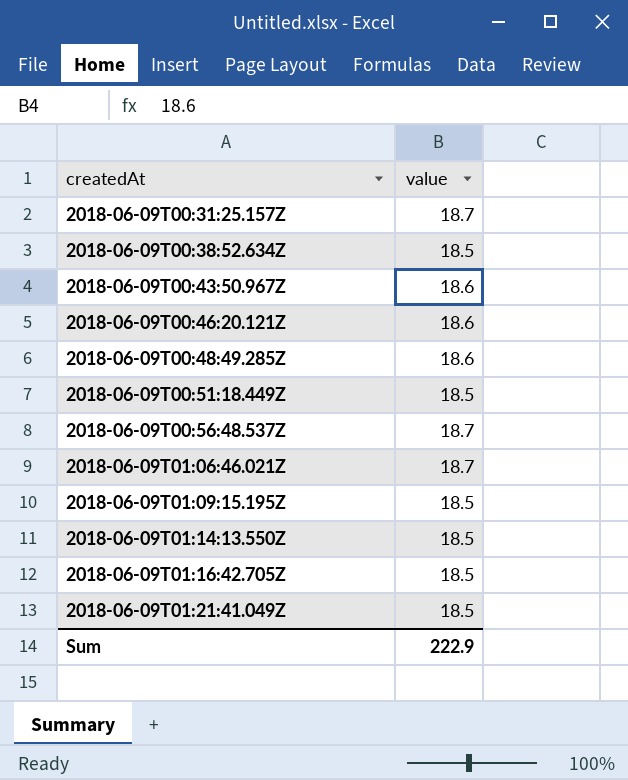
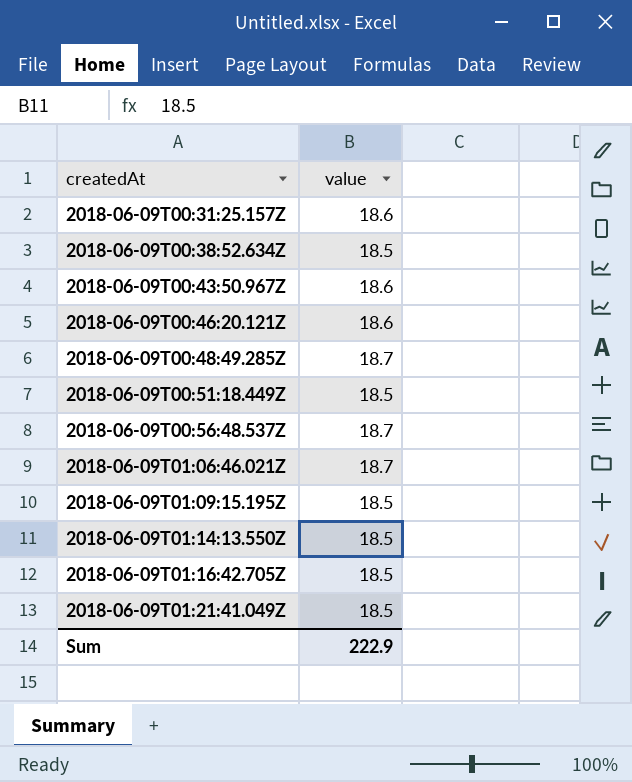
2018-06-09T00:31:25.157Z | value: 18.7 -> 18.6
2018-06-09T00:48:49.285Z | value: 18.6 -> 18.7

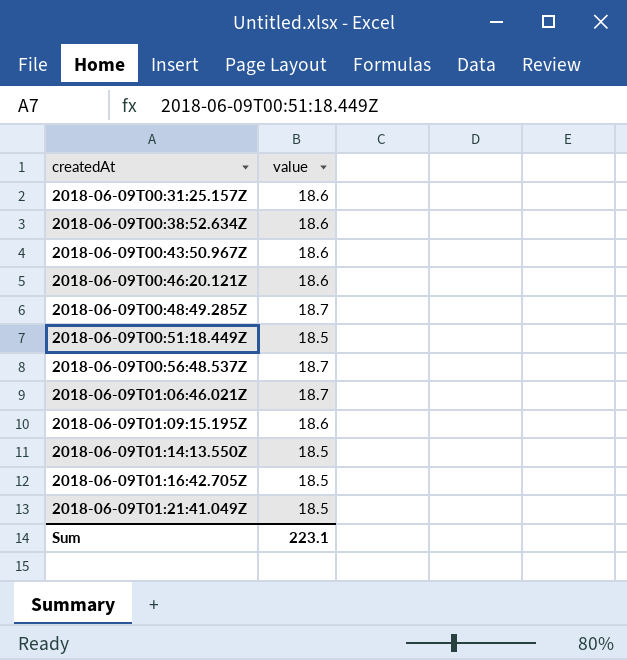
2018-06-09T00:38:52.634Z | value: 18.5 -> 18.6
2018-06-09T01:09:15.195Z | value: 18.5 -> 18.6
Sum | value: 222.9 -> 223.1

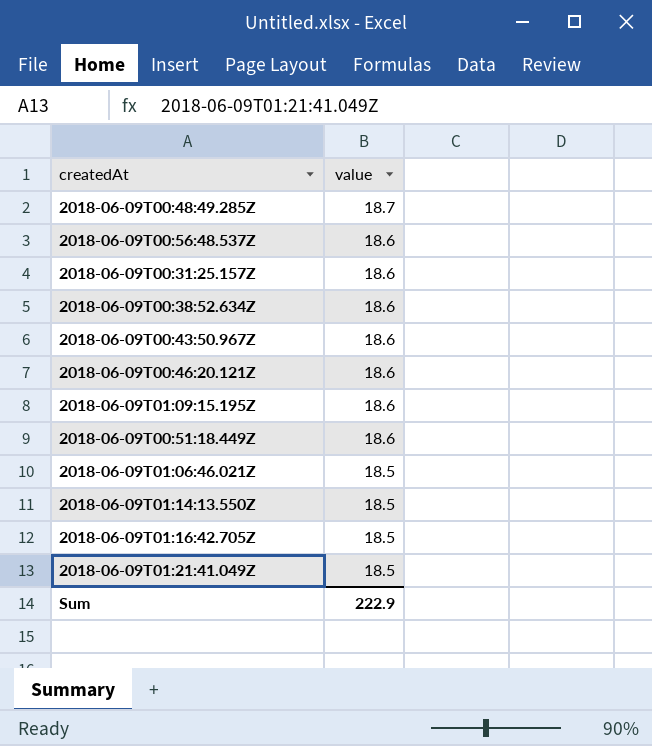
row order: createdAt ascending -> value descending
2018-06-09T00:56:48.537Z | value: 18.7 -> 18.6
2018-06-09T00:51:18.449Z | value: 18.5 -> 18.6
2018-06-09T01:06:46.021Z | value: 18.7 -> 18.5
Sum | value: 223.1 -> 222.9

